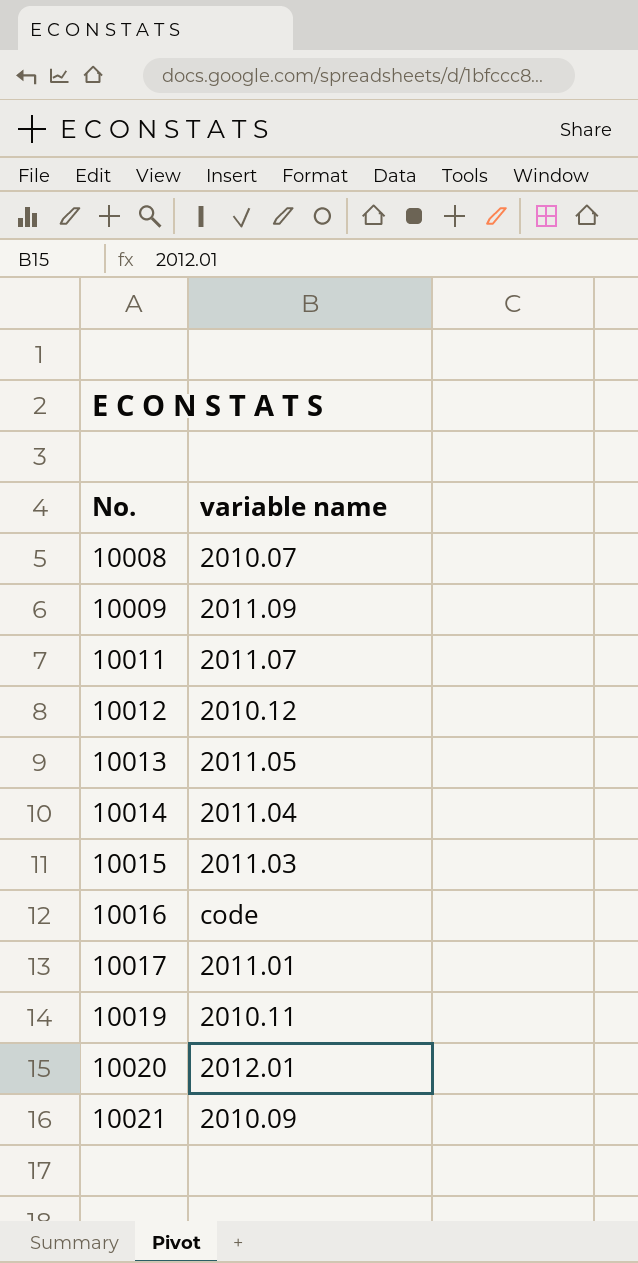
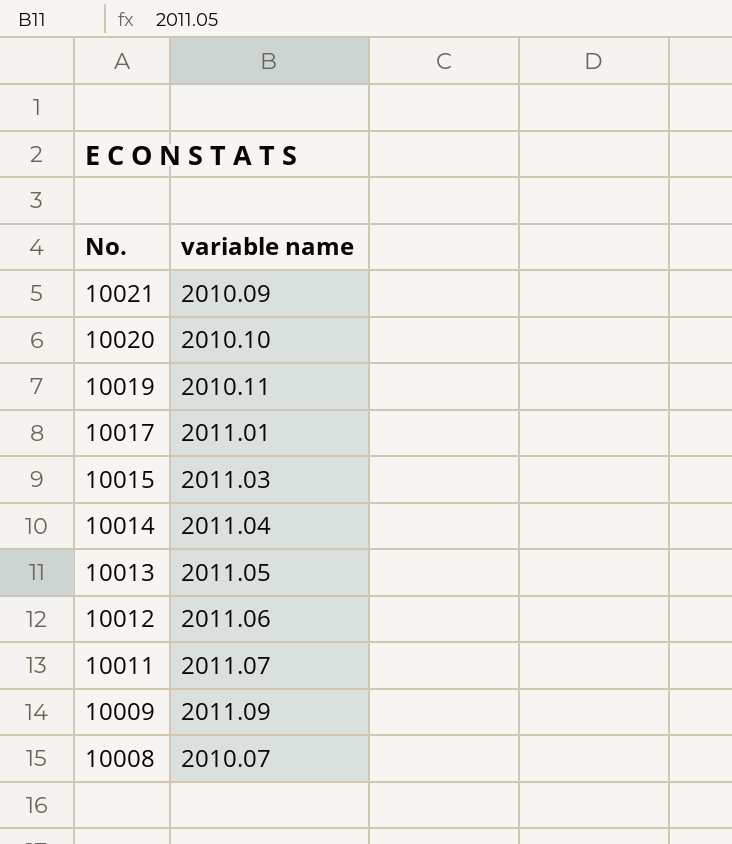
row order: No. ascending -> No. descending
row 10016: code -> none
10020 | variable name: 2012.01 -> 2010.10
10012 | variable name: 2010.12 -> 2011.06

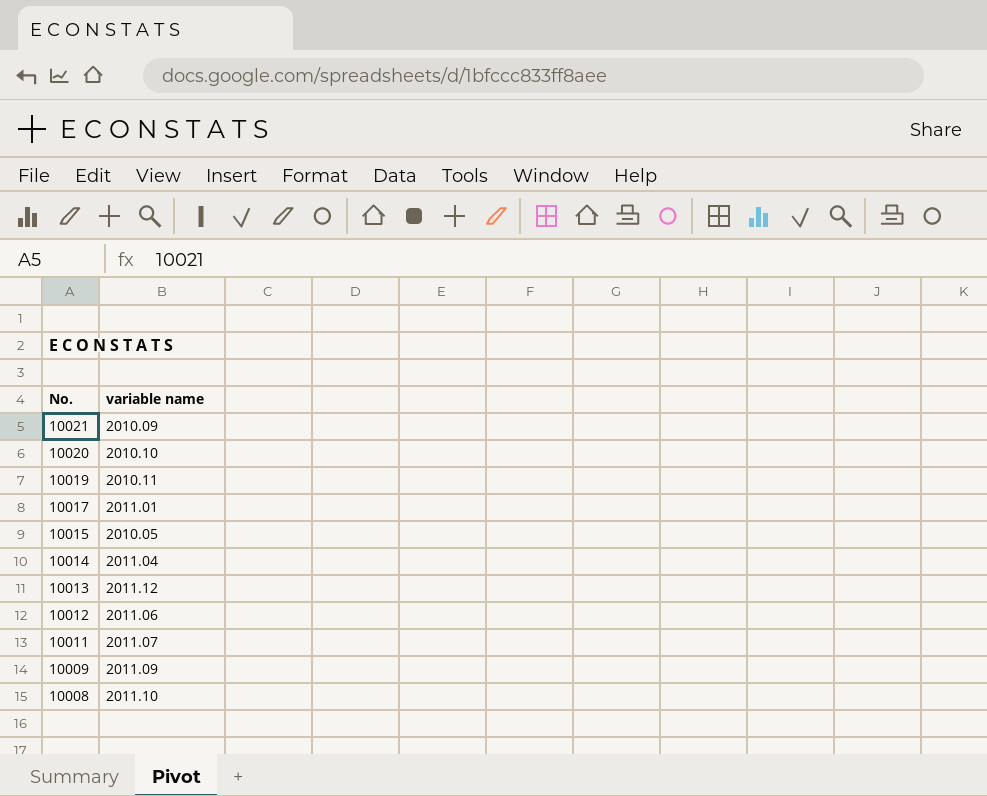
10015 | variable name: 2011.03 -> 2010.05
10013 | variable name: 2011.05 -> 2011.12
10008 | variable name: 2010.07 -> 2011.10

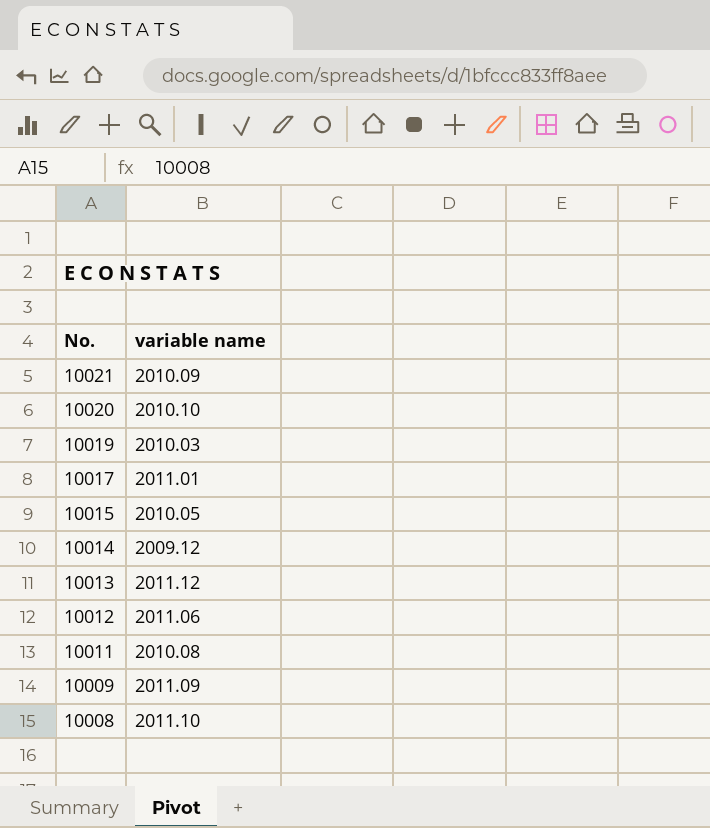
10019 | variable name: 2010.11 -> 2010.03
10014 | variable name: 2011.04 -> 2009.12
10011 | variable name: 2011.07 -> 2010.08

